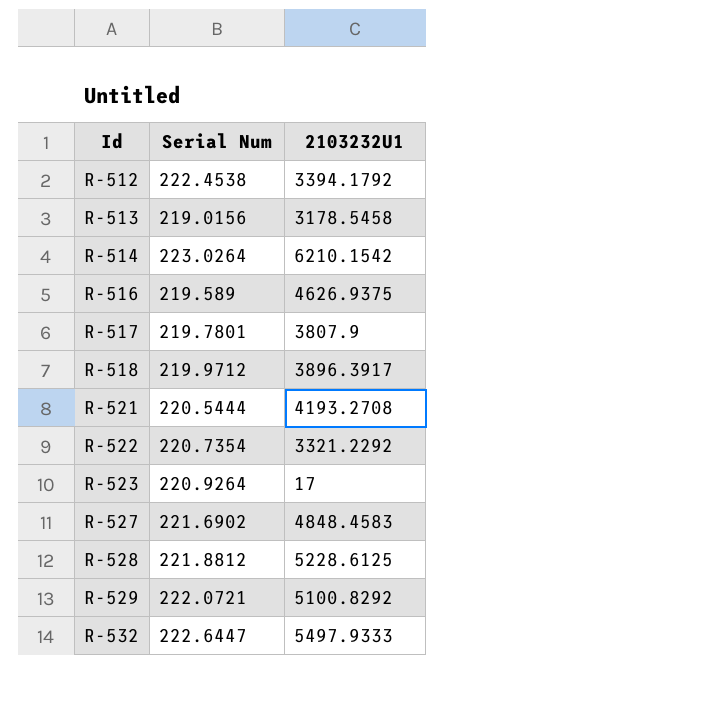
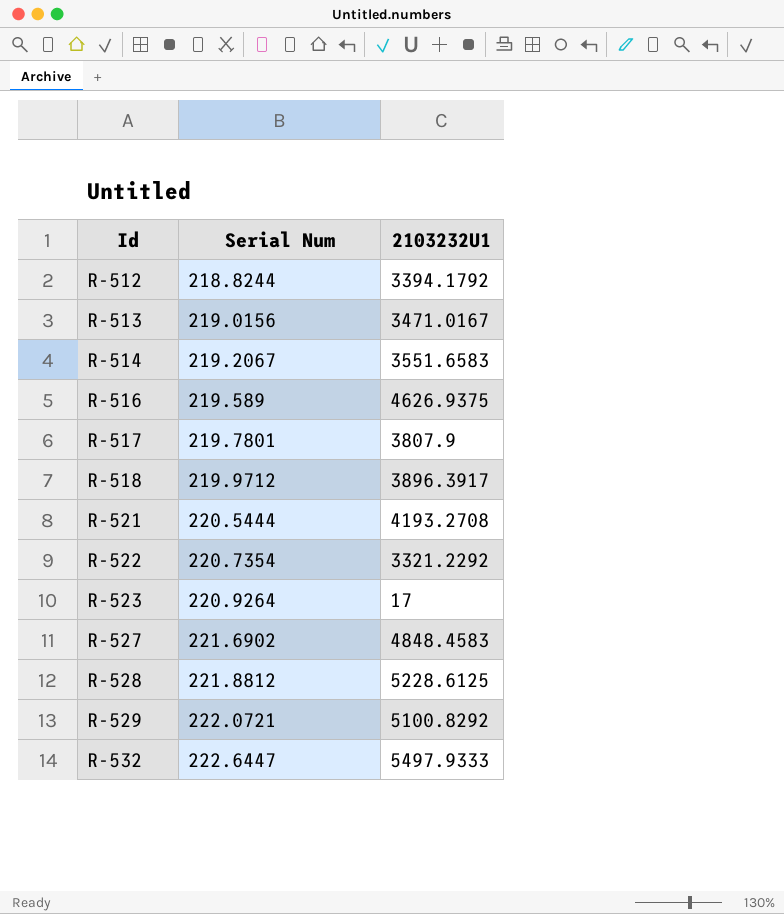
R-512 | Serial Num: 222.4538 -> 218.8244
R-513 | 2103232U1: 3178.5458 -> 3471.0167
R-514 | Serial Num: 223.0264 -> 219.2067
R-514 | 2103232U1: 6210.1542 -> 3551.6583

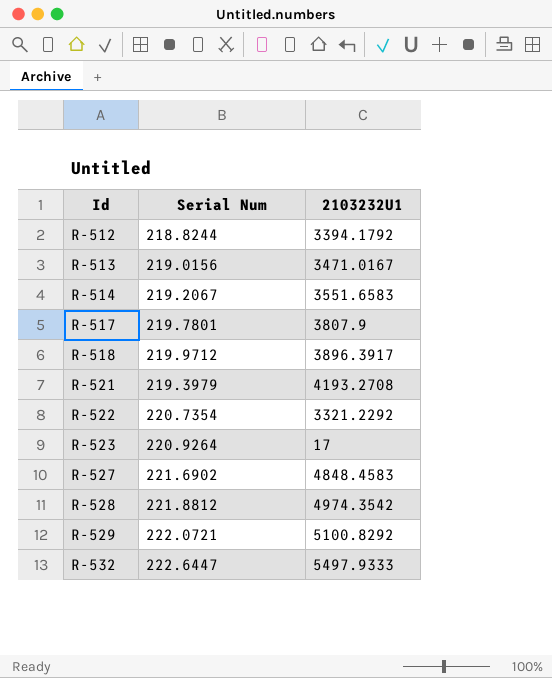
row R-516: 219.589 | 4626.9375 -> none
R-521 | Serial Num: 220.5444 -> 219.3979
R-528 | 2103232U1: 5228.6125 -> 4974.3542

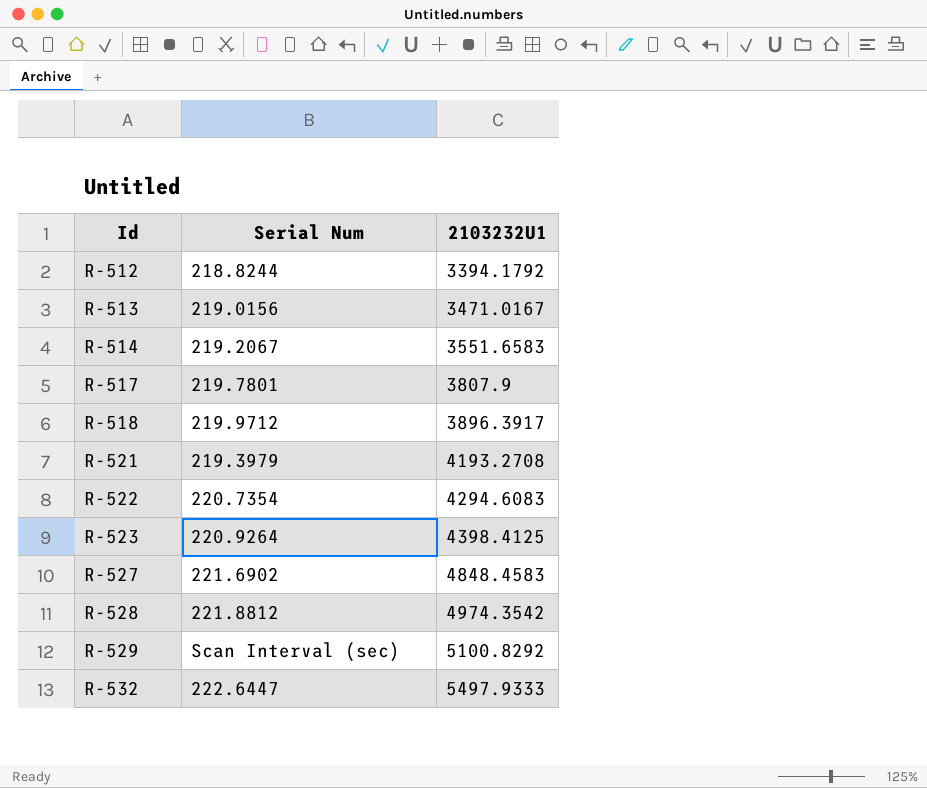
R-522 | 2103232U1: 3321.2292 -> 4294.6083
R-523 | 2103232U1: 17 -> 4398.4125
R-529 | Serial Num: 222.0721 -> Scan Interval (sec)

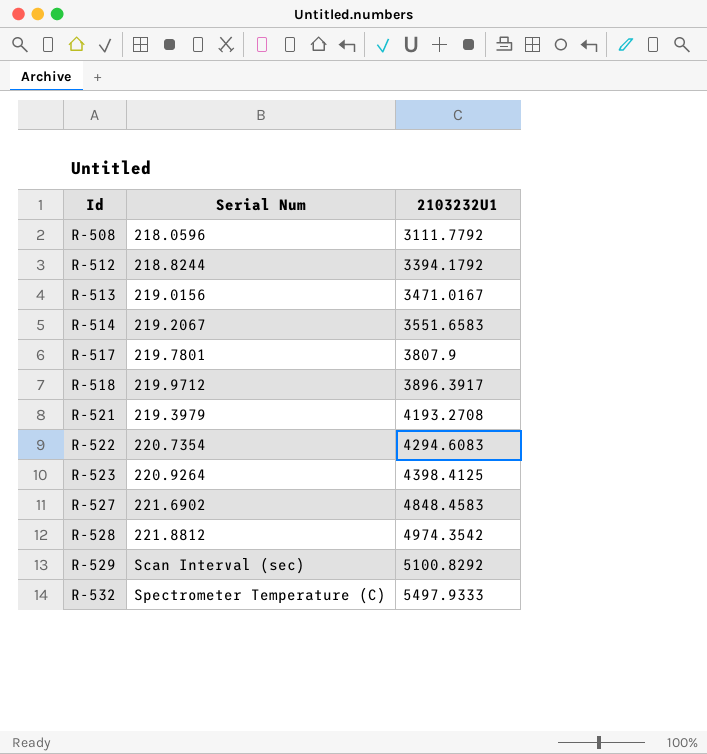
row R-508: none -> 218.0596 | 3111.7792
R-532 | Serial Num: 222.6447 -> Spectrometer Temperature (C)

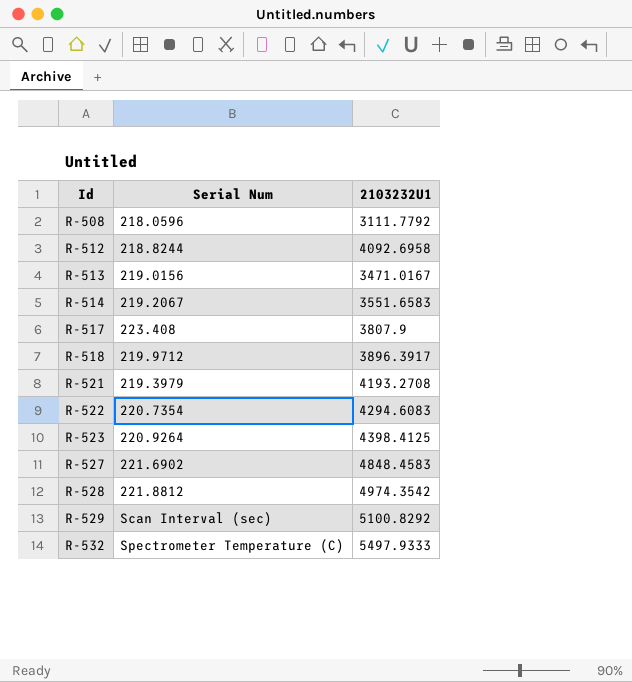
R-512 | 2103232U1: 3394.1792 -> 4092.6958
R-517 | Serial Num: 219.7801 -> 223.408

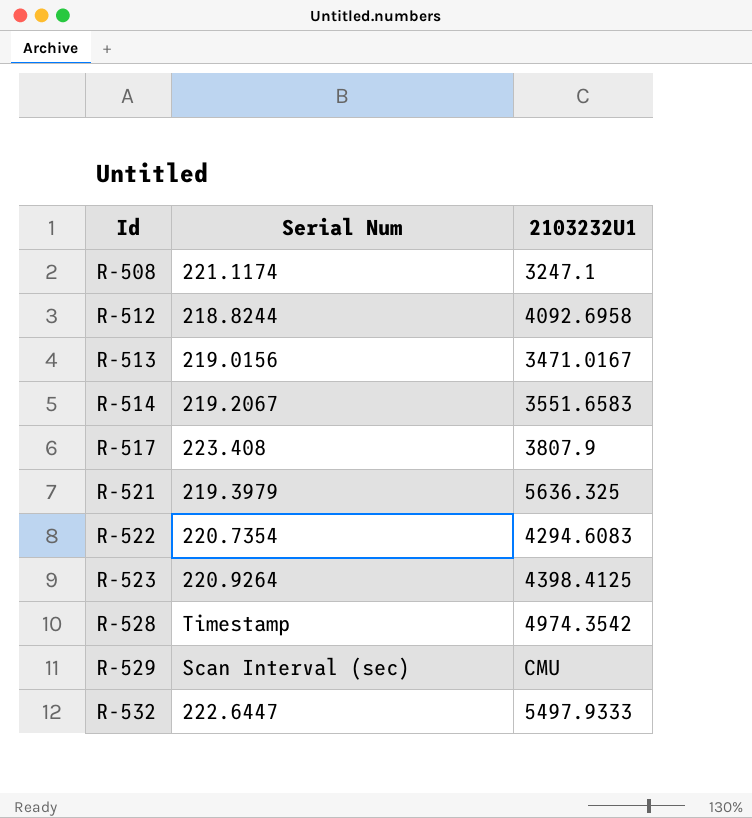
row R-518: 219.9712 | 3896.3917 -> none
row R-527: 221.6902 | 4848.4583 -> none
R-508 | Serial Num: 218.0596 -> 221.1174
R-508 | 2103232U1: 3111.7792 -> 3247.1
R-521 | 2103232U1: 4193.2708 -> 5636.325
R-528 | Serial Num: 221.8812 -> Timestamp
R-529 | 2103232U1: 5100.8292 -> CMU
R-532 | Serial Num: Spectrometer Temperature (C) -> 222.6447

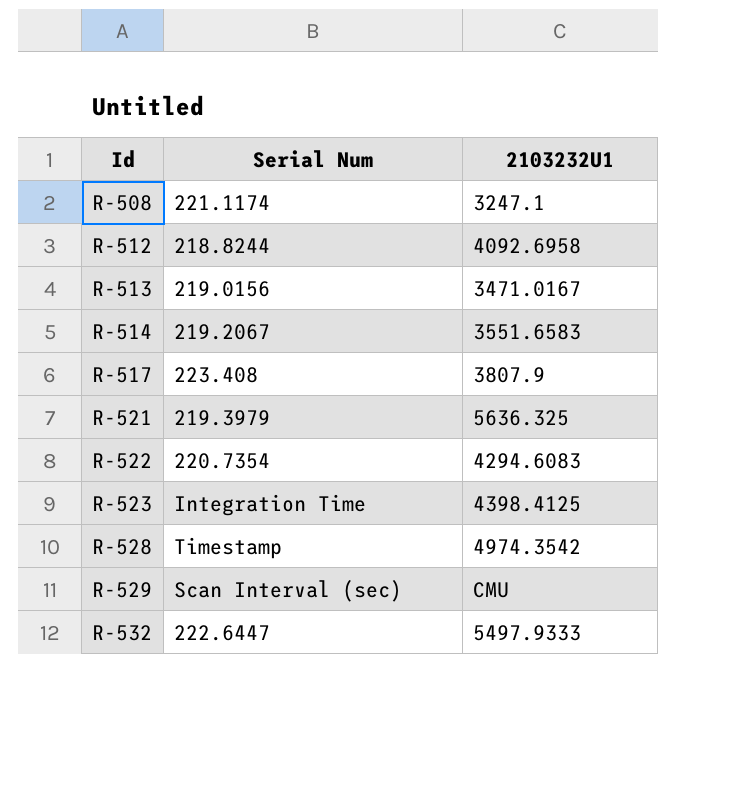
R-523 | Serial Num: 220.9264 -> Integration Time

